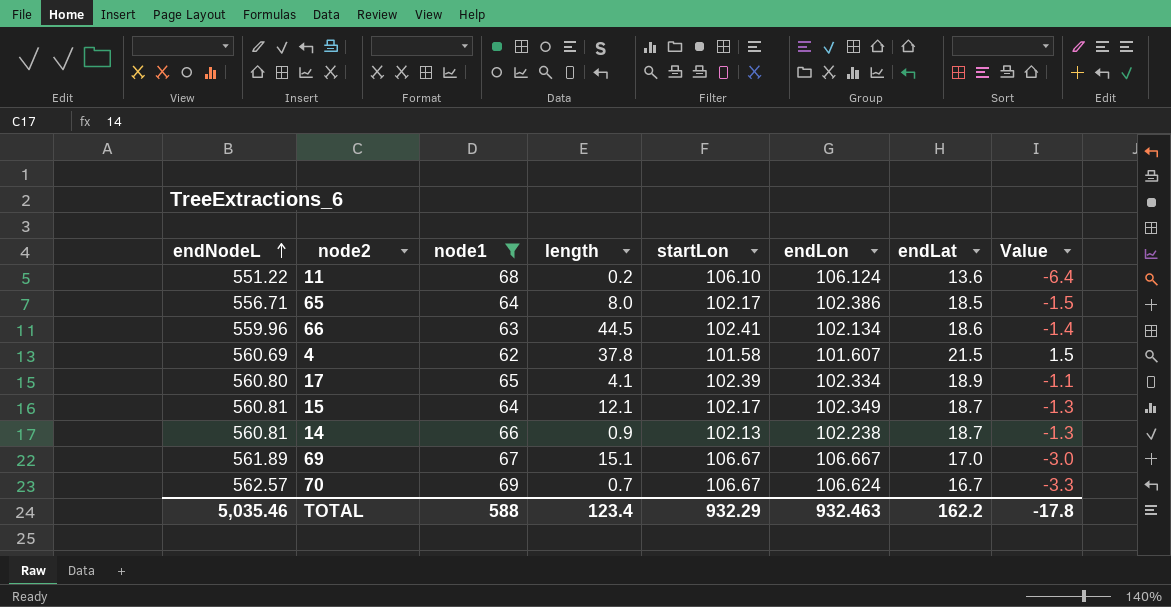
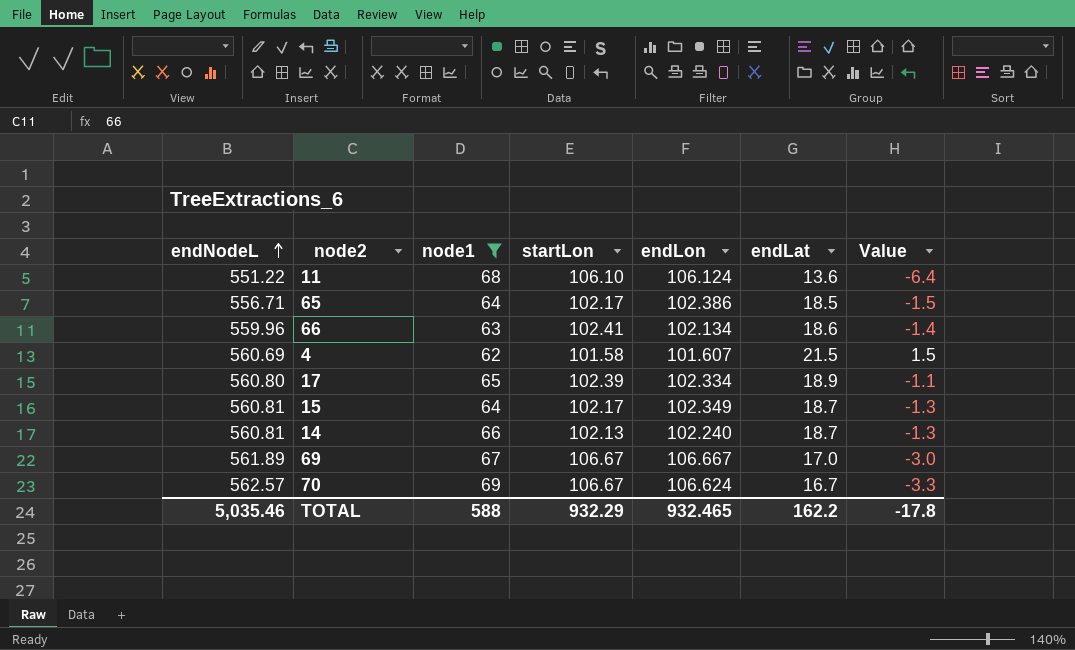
column length | position: 4 -> none
14 | endLon: 102.238 -> 102.240
TOTAL | endLon: 932.463 -> 932.465

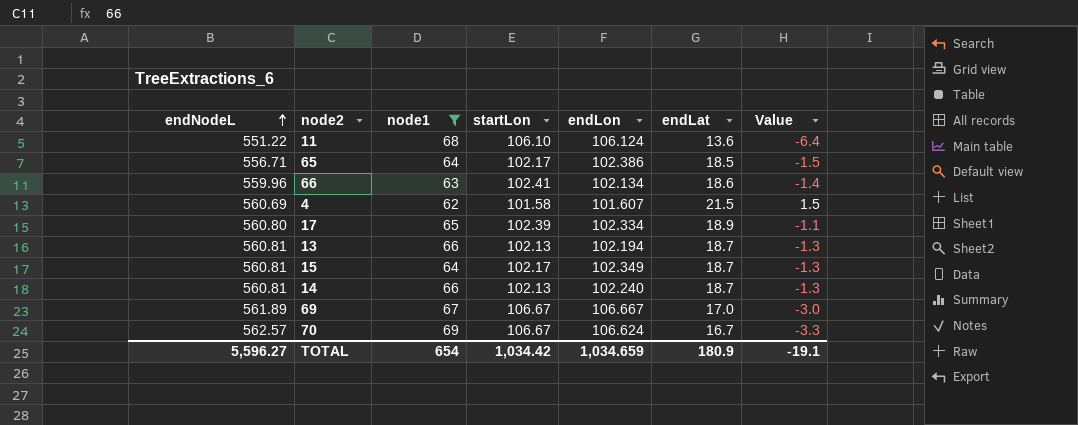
row 13: none -> 560.81 | 66 | 102.13 | 102.194 | 18.7 | -1.3
TOTAL | endNodeL: 5,035.46 -> 5,596.27
TOTAL | node1: 588 -> 654
TOTAL | startLon: 932.29 -> 1,034.42
TOTAL | endLon: 932.465 -> 1,034.659
TOTAL | endLat: 162.2 -> 180.9
TOTAL | Value: -17.8 -> -19.1

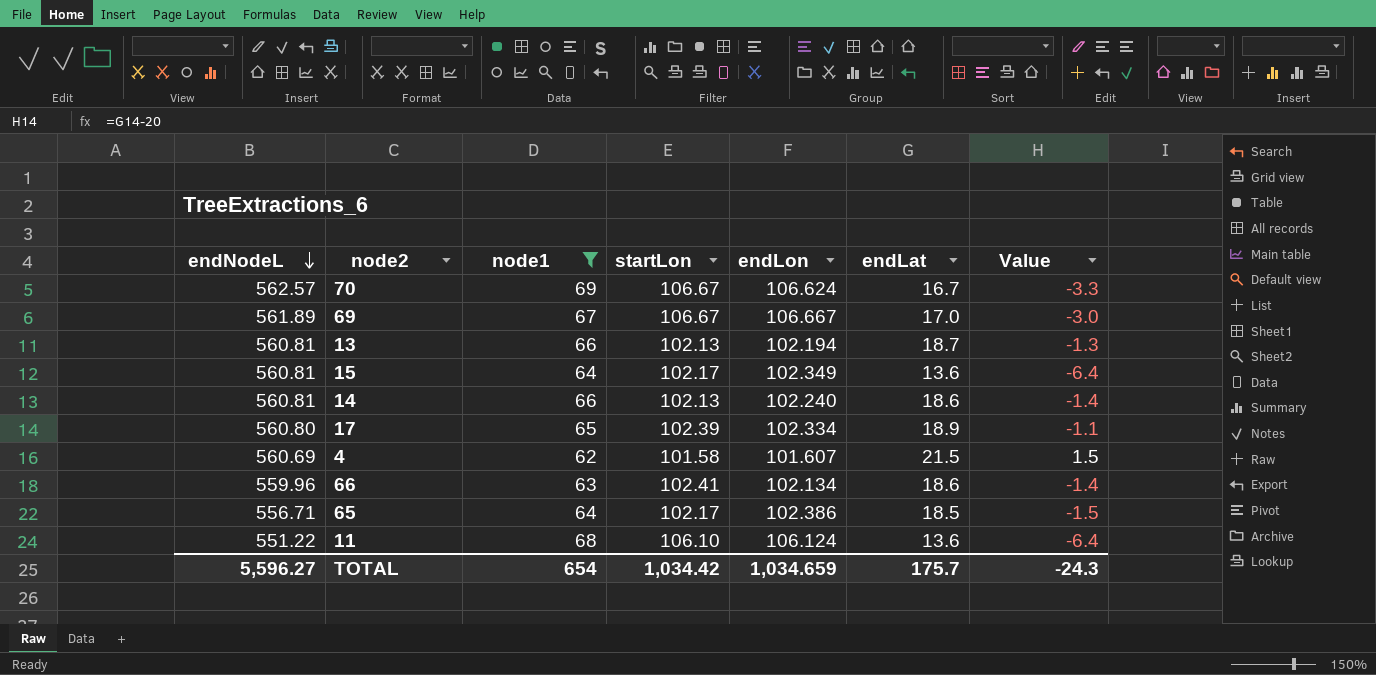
row order: endNodeL ascending -> endNodeL descending
15 | endLat: 18.7 -> 13.6
15 | Value: -1.3 -> -6.4
14 | endLat: 18.7 -> 18.6
14 | Value: -1.3 -> -1.4
TOTAL | endLat: 180.9 -> 175.7
TOTAL | Value: -19.1 -> -24.3

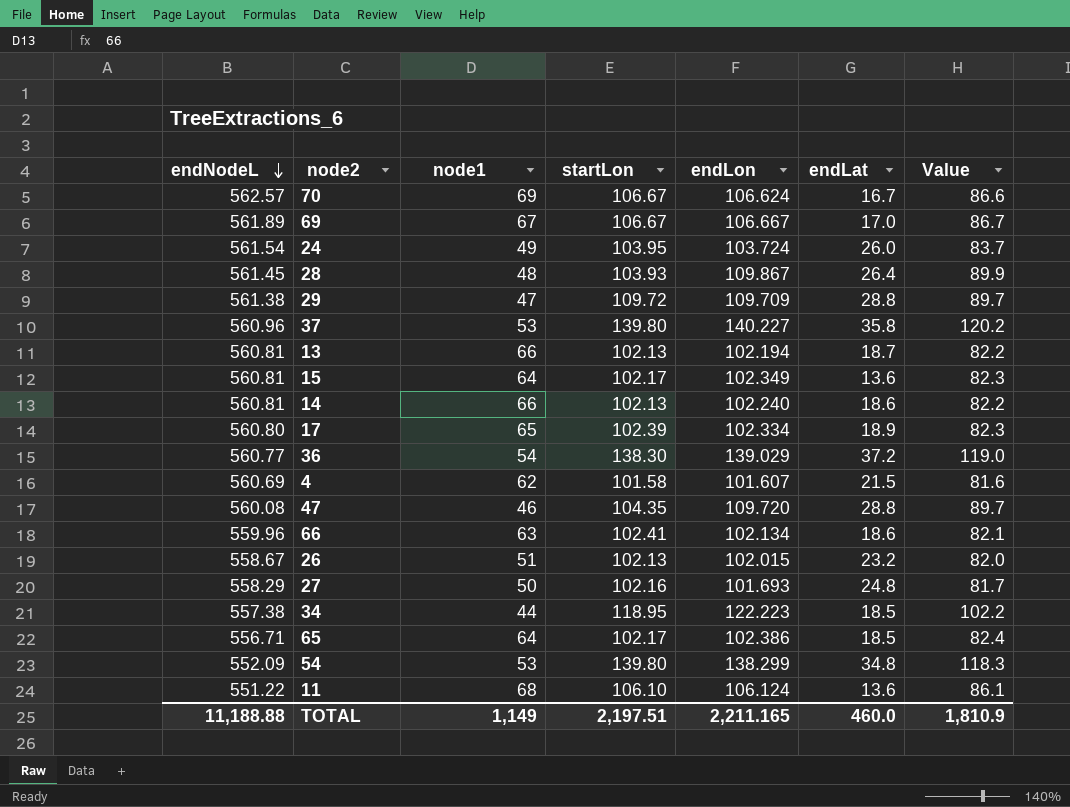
filter: node1 >= 62 -> none
column Value | formula: [endLat] - 20 -> [endLon] - 20
TOTAL | endNodeL: 5,596.27 -> 11,188.88
TOTAL | node1: 654 -> 1,149
TOTAL | startLon: 1,034.42 -> 2,197.51
TOTAL | endLon: 1,034.659 -> 2,211.165
TOTAL | endLat: 175.7 -> 460.0
TOTAL | Value: -24.3 -> 1,810.9

